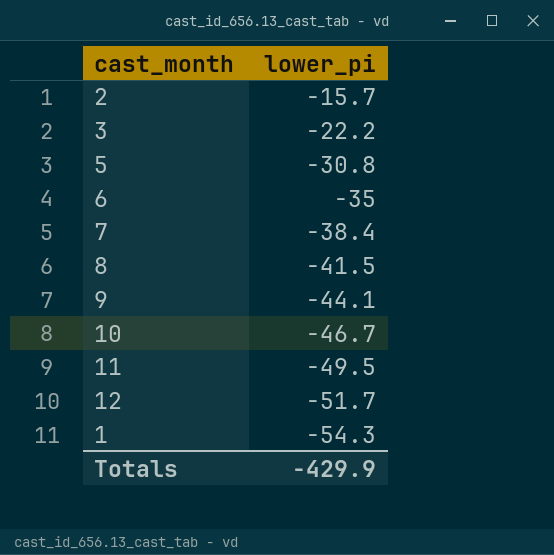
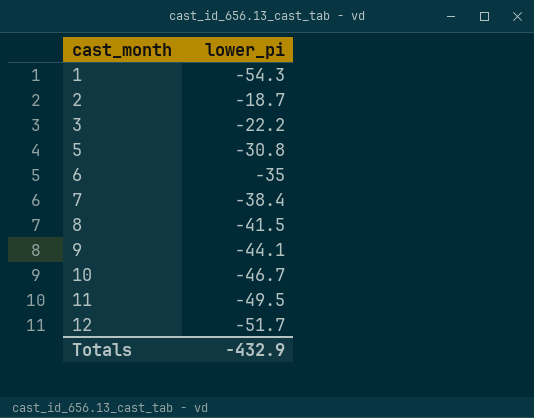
row order: lower_pi descending -> cast_month ascending
2 | lower_pi: -15.7 -> -18.7
Totals | lower_pi: -429.9 -> -432.9

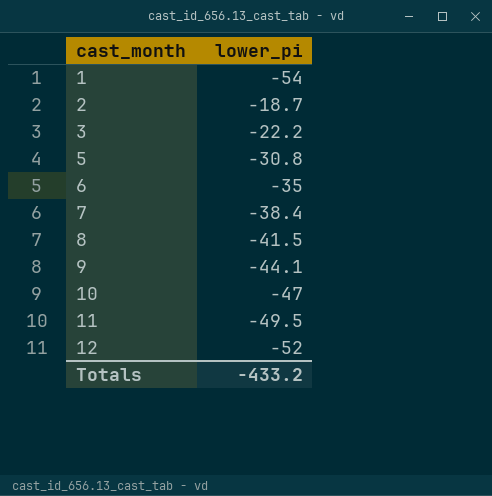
1 | lower_pi: -54.3 -> -54
10 | lower_pi: -46.7 -> -47
12 | lower_pi: -51.7 -> -52
Totals | lower_pi: -432.9 -> -433.2

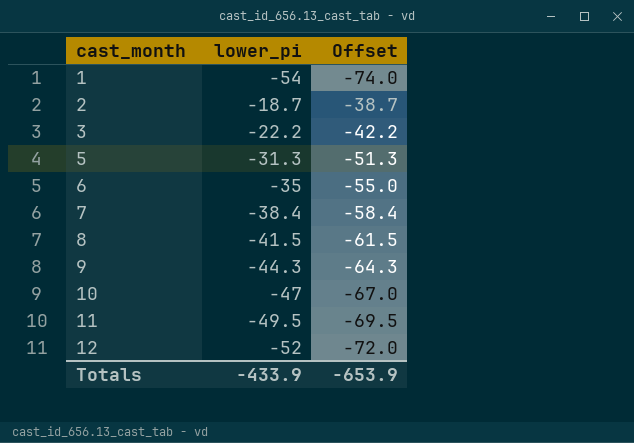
column Offset | formula: none -> [lower_pi] - 20
5 | lower_pi: -30.8 -> -31.3
9 | lower_pi: -44.1 -> -44.3
Totals | lower_pi: -433.2 -> -433.9

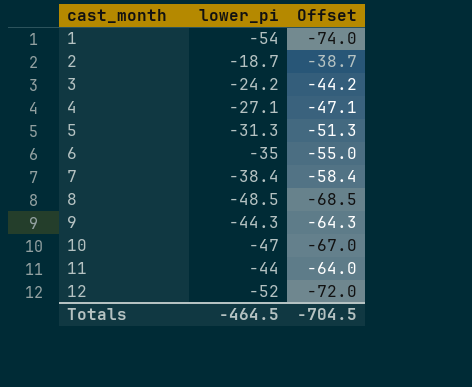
3 | lower_pi: -22.2 -> -24.2
3 | Offset: -42.2 -> -44.2
row 4: none -> -27.1 | -47.1
8 | lower_pi: -41.5 -> -48.5
8 | Offset: -61.5 -> -68.5
11 | lower_pi: -49.5 -> -44
11 | Offset: -69.5 -> -64.0
Totals | lower_pi: -433.9 -> -464.5
Totals | Offset: -653.9 -> -704.5

